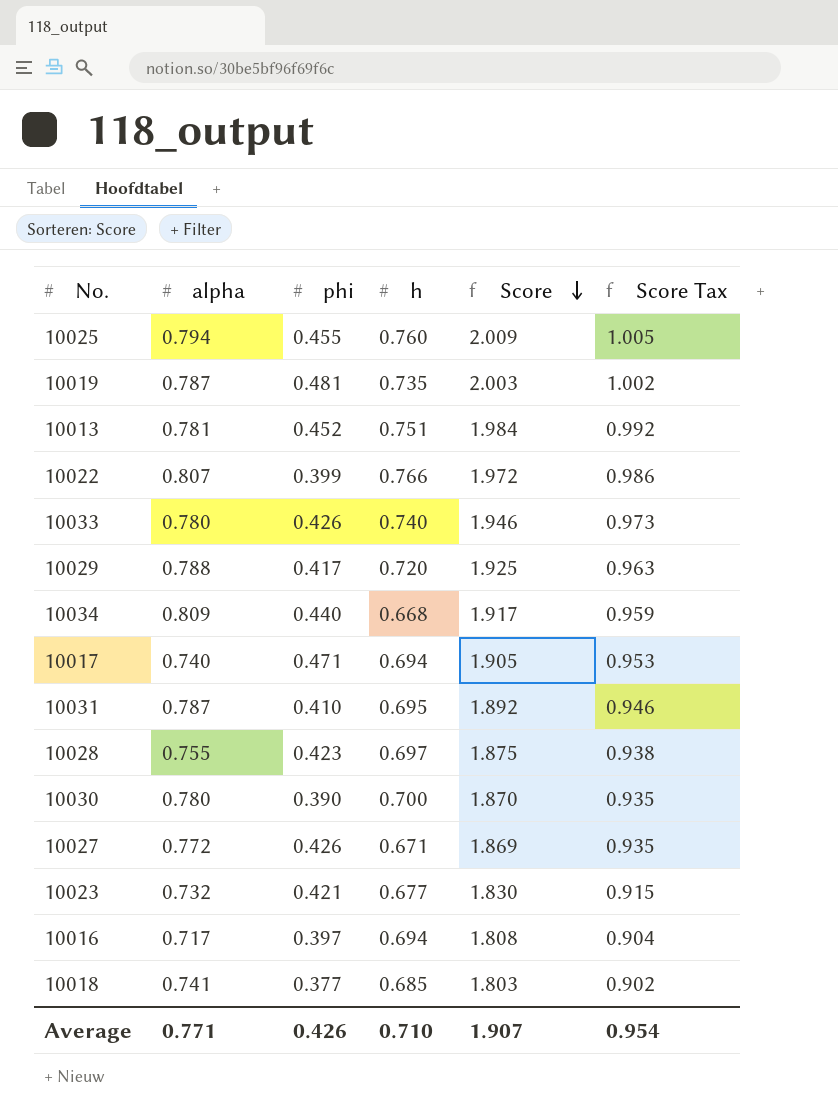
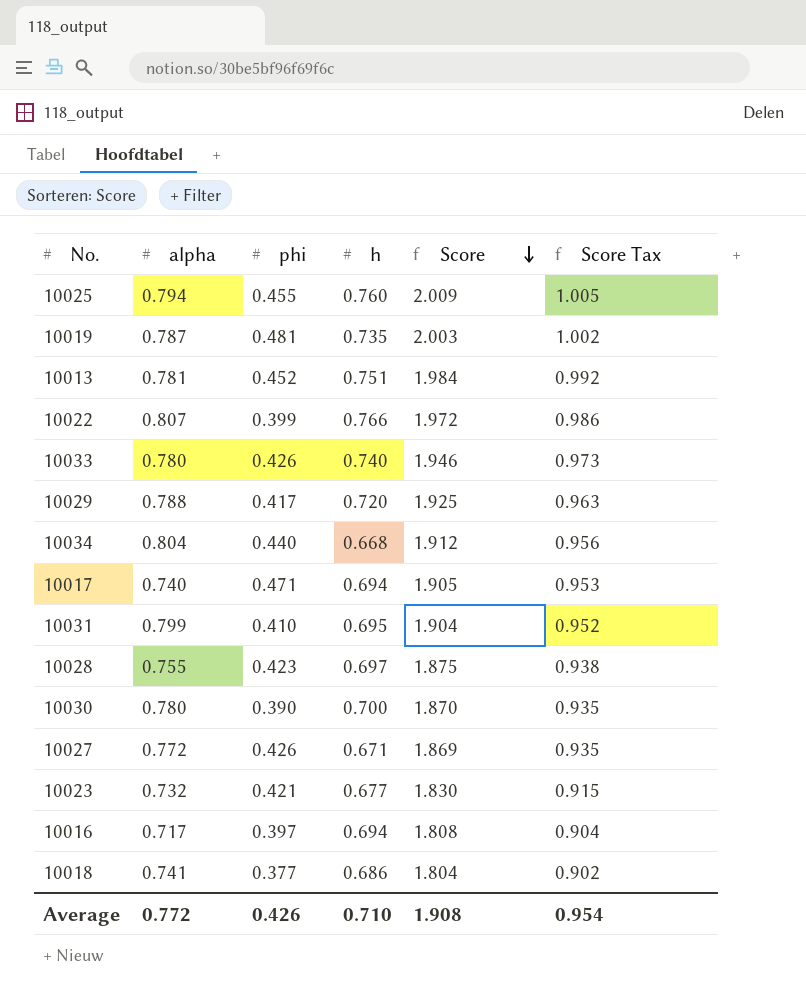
10034 | alpha: 0.809 -> 0.804
10034 | Score: 1.917 -> 1.912
10034 | Score Tax: 0.959 -> 0.956
10031 | alpha: 0.787 -> 0.799
10031 | Score: 1.892 -> 1.904
10031 | Score Tax: 0.946 -> 0.952
10018 | h: 0.685 -> 0.686
10018 | Score: 1.803 -> 1.804
Average | alpha: 0.771 -> 0.772
Average | Score: 1.907 -> 1.908

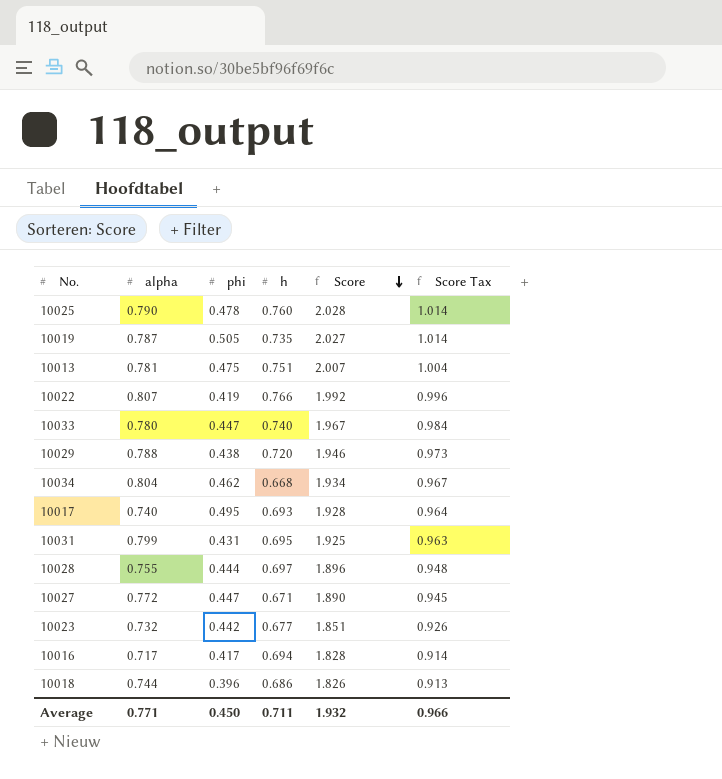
row 10030: 0.780 | 0.390 | 0.700 | 1.870 | 0.935 -> none
10025 | alpha: 0.794 -> 0.790
10025 | phi: 0.455 -> 0.478
10025 | Score: 2.009 -> 2.028
10025 | Score Tax: 1.005 -> 1.014
10019 | phi: 0.481 -> 0.505
10019 | Score: 2.003 -> 2.027
10019 | Score Tax: 1.002 -> 1.014
10013 | phi: 0.452 -> 0.475
10013 | Score: 1.984 -> 2.007
10013 | Score Tax: 0.992 -> 1.004
10022 | phi: 0.399 -> 0.419
10022 | Score: 1.972 -> 1.992
10022 | Score Tax: 0.986 -> 0.996
10033 | phi: 0.426 -> 0.447
10033 | Score: 1.946 -> 1.967
10033 | Score Tax: 0.973 -> 0.984
10029 | phi: 0.417 -> 0.438
10029 | Score: 1.925 -> 1.946
10029 | Score Tax: 0.963 -> 0.973
10034 | phi: 0.440 -> 0.462
10034 | Score: 1.912 -> 1.934
10034 | Score Tax: 0.956 -> 0.967
10017 | phi: 0.471 -> 0.495
10017 | h: 0.694 -> 0.693
10017 | Score: 1.905 -> 1.928
10017 | Score Tax: 0.953 -> 0.964
10031 | phi: 0.410 -> 0.431
10031 | Score: 1.904 -> 1.925
10031 | Score Tax: 0.952 -> 0.963
10028 | phi: 0.423 -> 0.444
10028 | Score: 1.875 -> 1.896
10028 | Score Tax: 0.938 -> 0.948
10027 | phi: 0.426 -> 0.447
10027 | Score: 1.869 -> 1.890
10027 | Score Tax: 0.935 -> 0.945
10023 | phi: 0.421 -> 0.442
10023 | Score: 1.830 -> 1.851
10023 | Score Tax: 0.915 -> 0.926
10016 | phi: 0.397 -> 0.417
10016 | Score: 1.808 -> 1.828
10016 | Score Tax: 0.904 -> 0.914
10018 | alpha: 0.741 -> 0.744
10018 | phi: 0.377 -> 0.396
10018 | Score: 1.804 -> 1.826
10018 | Score Tax: 0.902 -> 0.913
Average | alpha: 0.772 -> 0.771
Average | phi: 0.426 -> 0.450
Average | h: 0.710 -> 0.711
Average | Score: 1.908 -> 1.932
Average | Score Tax: 0.954 -> 0.966

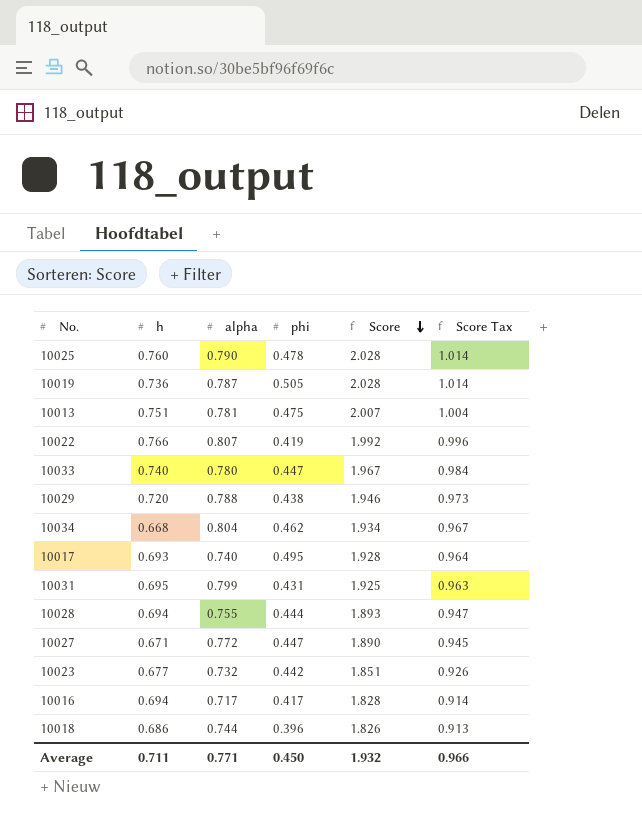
column h | position: 4 -> 2
10019 | h: 0.735 -> 0.736
10019 | Score: 2.027 -> 2.028
10028 | h: 0.697 -> 0.694
10028 | Score: 1.896 -> 1.893
10028 | Score Tax: 0.948 -> 0.947

